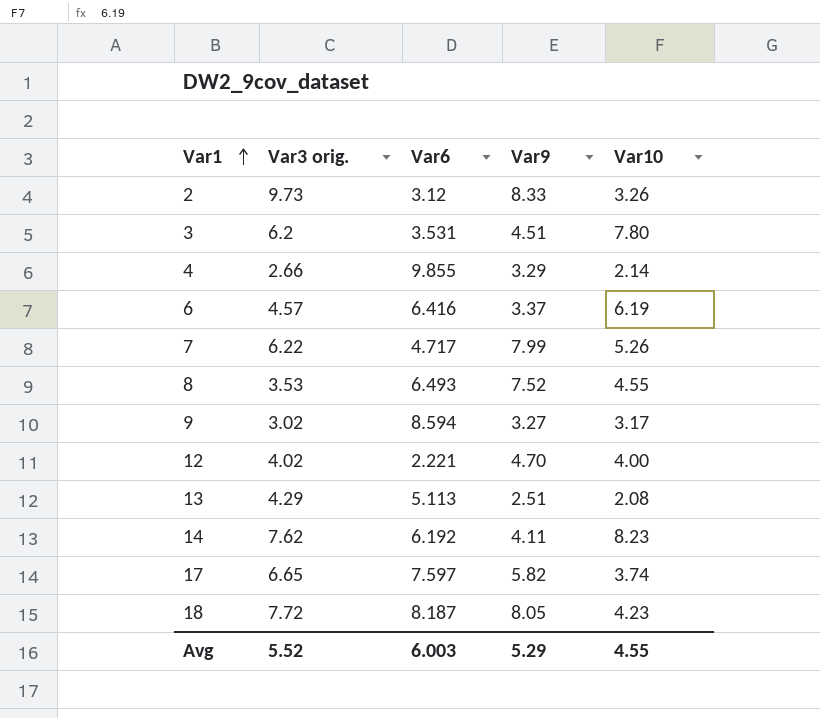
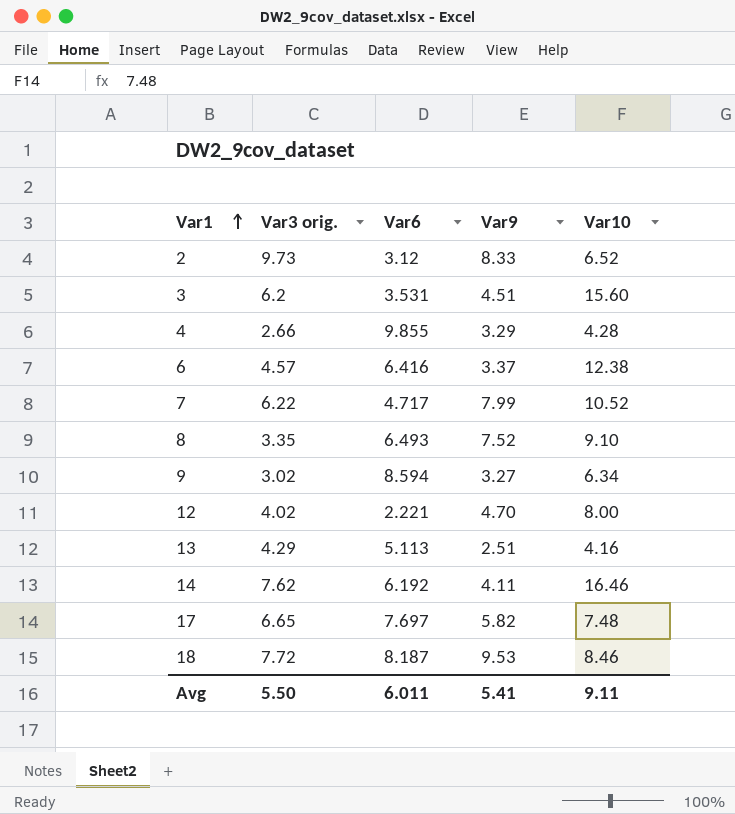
2 | Var10: 3.26 -> 6.52
3 | Var10: 7.80 -> 15.60
4 | Var10: 2.14 -> 4.28
6 | Var10: 6.19 -> 12.38
7 | Var10: 5.26 -> 10.52
8 | Var3 orig.: 3.53 -> 3.35
8 | Var10: 4.55 -> 9.10
9 | Var10: 3.17 -> 6.34
12 | Var10: 4.00 -> 8.00
13 | Var10: 2.08 -> 4.16
14 | Var10: 8.23 -> 16.46
17 | Var6: 7.597 -> 7.697
17 | Var10: 3.74 -> 7.48
18 | Var9: 8.05 -> 9.53
18 | Var10: 4.23 -> 8.46
Avg | Var3 orig.: 5.52 -> 5.50
Avg | Var6: 6.003 -> 6.011
Avg | Var9: 5.29 -> 5.41
Avg | Var10: 4.55 -> 9.11

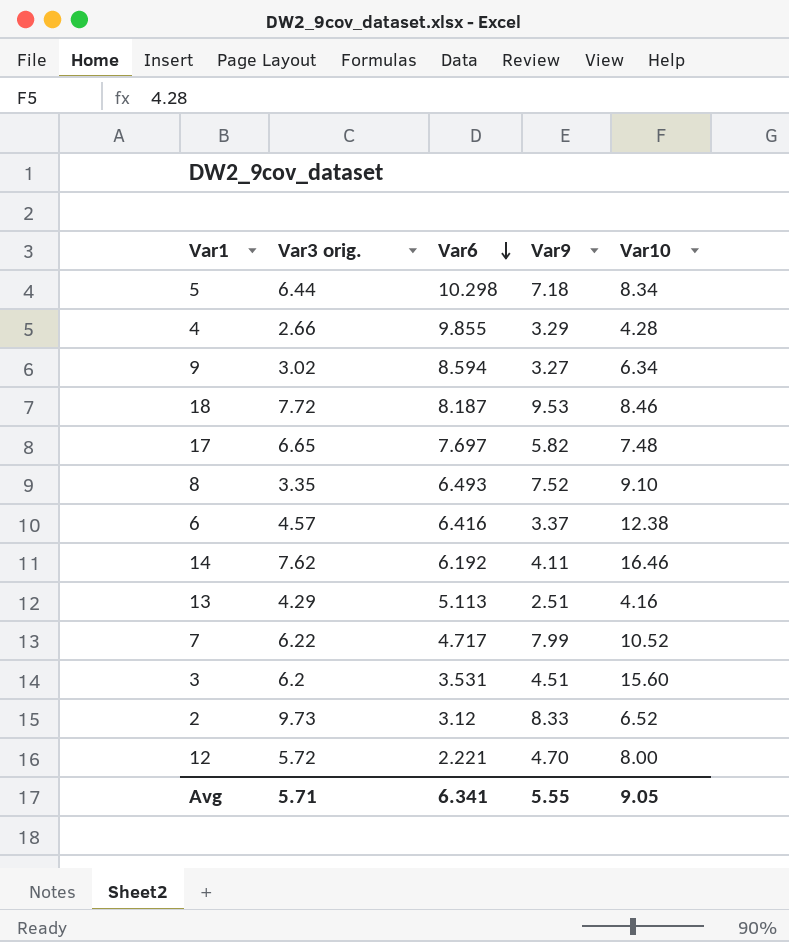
row order: Var1 ascending -> Var6 descending
row 5: none -> 6.44 | 10.298 | 7.18 | 8.34
12 | Var3 orig.: 4.02 -> 5.72
Avg | Var3 orig.: 5.50 -> 5.71
Avg | Var6: 6.011 -> 6.341
Avg | Var9: 5.41 -> 5.55
Avg | Var10: 9.11 -> 9.05

